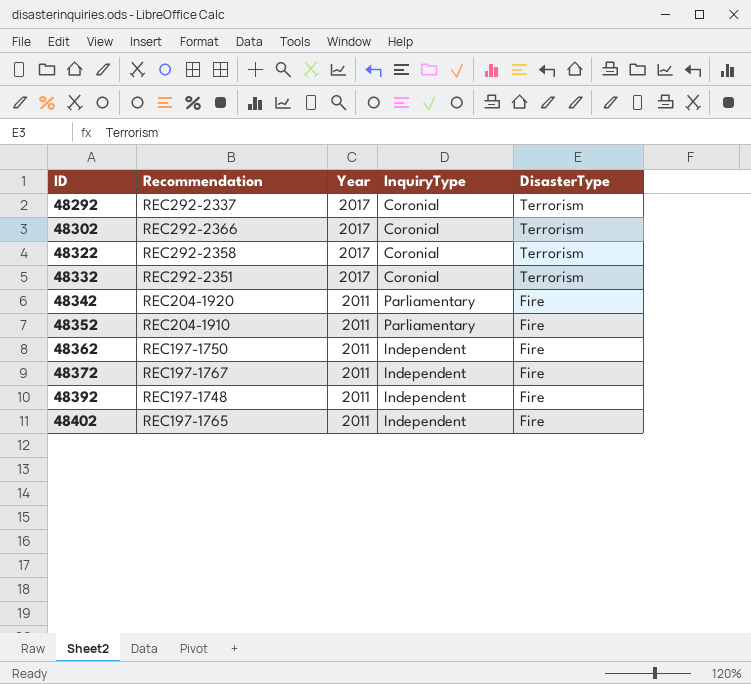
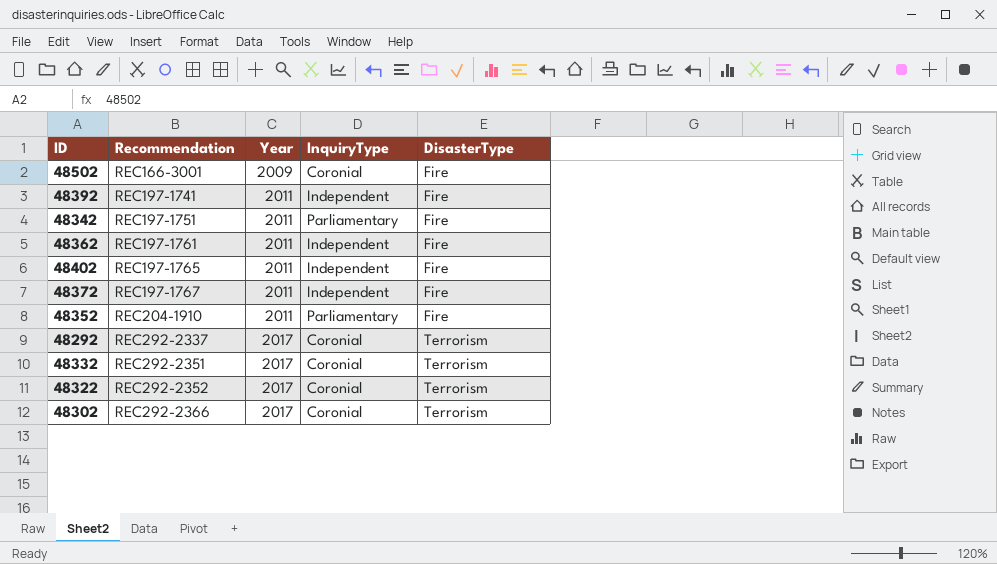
row order: ID ascending -> Recommendation ascending
row 48502: none -> REC166-3001 | 2009 | Coronial | Fire
48392 | Recommendation: REC197-1748 -> REC197-1741
48342 | Recommendation: REC204-1920 -> REC197-1751
48362 | Recommendation: REC197-1750 -> REC197-1761
48322 | Recommendation: REC292-2358 -> REC292-2352

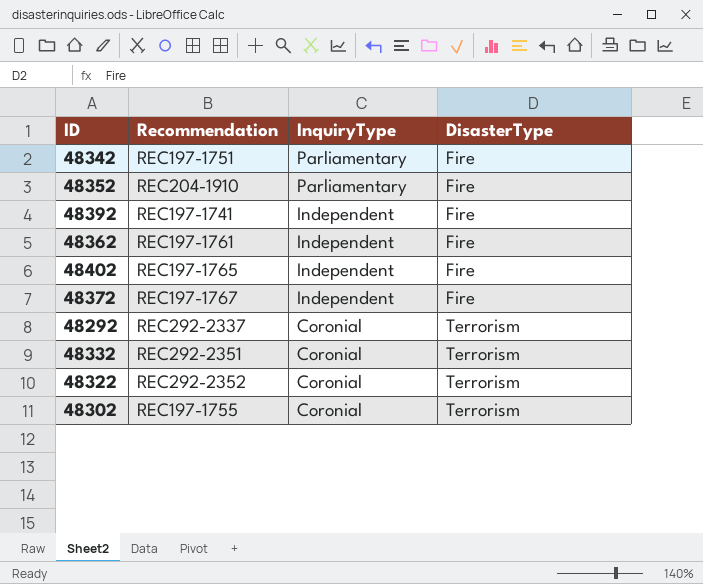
row order: Recommendation ascending -> InquiryType descending
column Year | position: 3 -> none
row 48502: REC166-3001 | 2009 | Coronial | Fire -> none
48302 | Recommendation: REC292-2366 -> REC197-1755

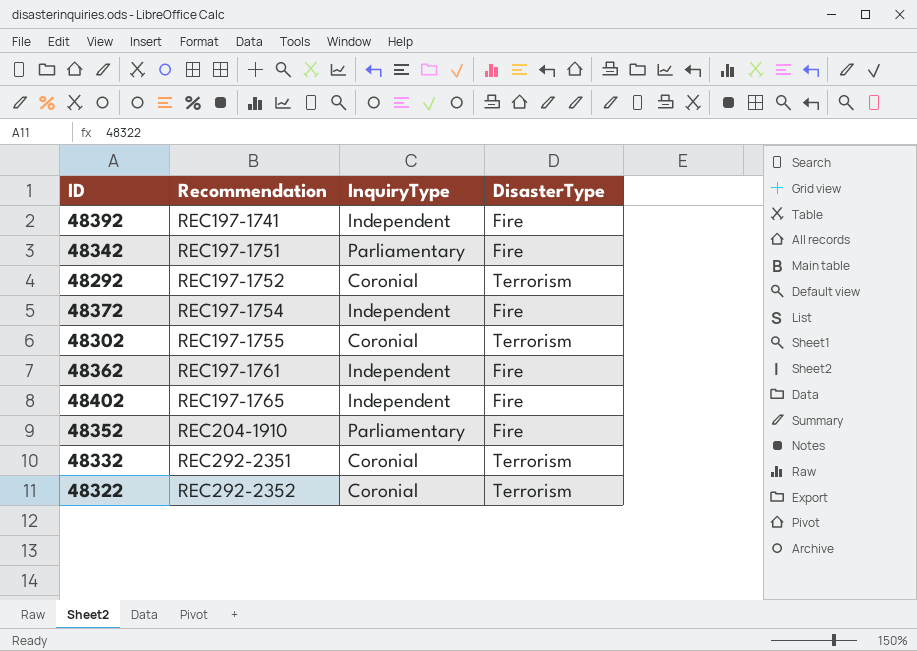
row order: InquiryType descending -> Recommendation ascending
48292 | Recommendation: REC292-2337 -> REC197-1752
48372 | Recommendation: REC197-1767 -> REC197-1754

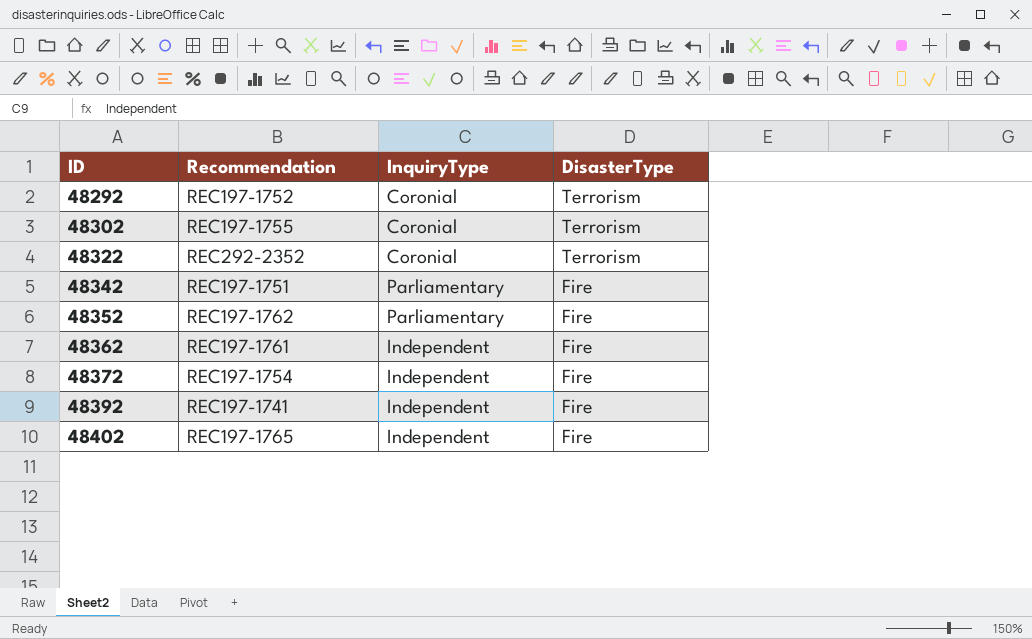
row order: Recommendation ascending -> ID ascending
row 48332: REC292-2351 | Coronial | Terrorism -> none
48352 | Recommendation: REC204-1910 -> REC197-1762

